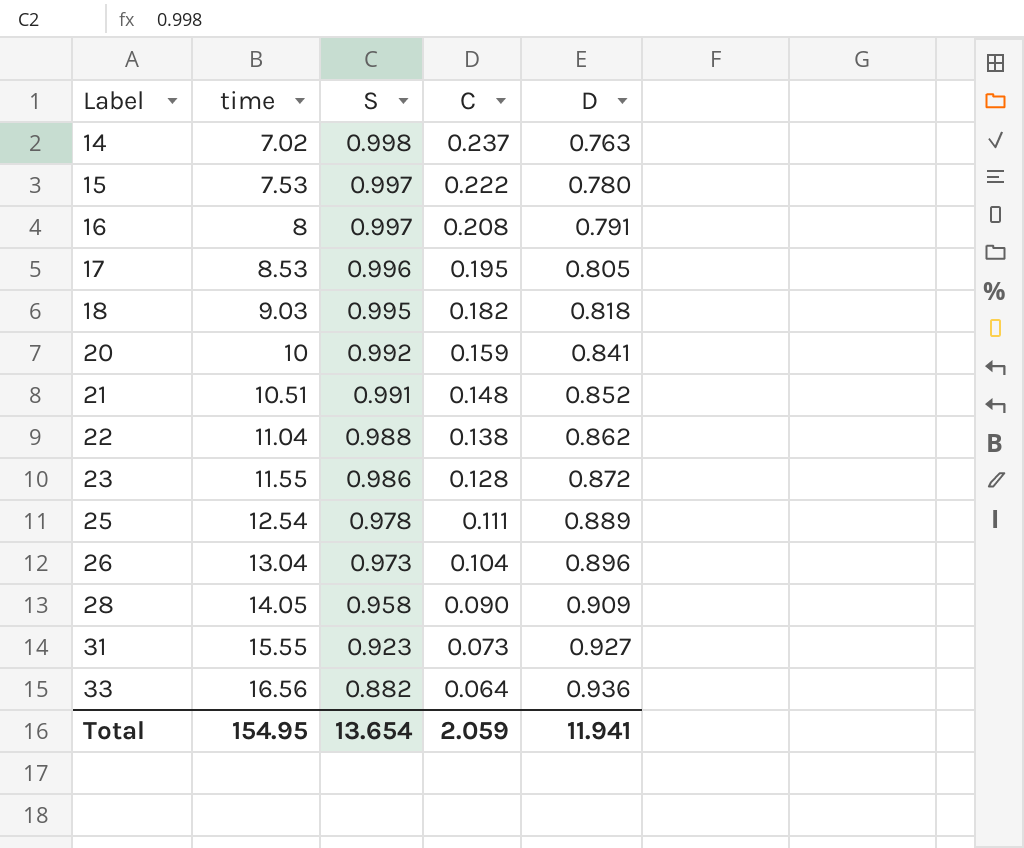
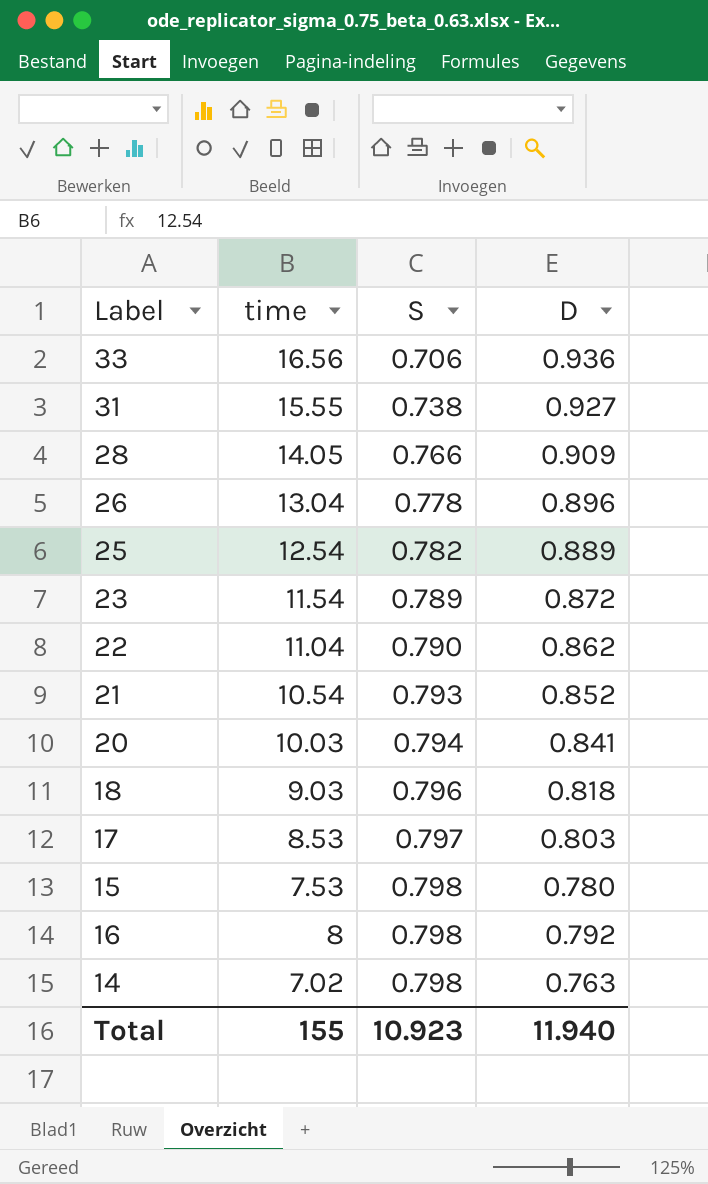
row order: Label ascending -> S ascending
column C | position: 4 -> none
33 | S: 0.882 -> 0.706
31 | S: 0.923 -> 0.738
28 | S: 0.958 -> 0.766
26 | S: 0.973 -> 0.778
25 | S: 0.978 -> 0.782
23 | time: 11.55 -> 11.54
23 | S: 0.986 -> 0.789
22 | S: 0.988 -> 0.790
21 | time: 10.51 -> 10.54
21 | S: 0.991 -> 0.793
20 | time: 10 -> 10.03
20 | S: 0.992 -> 0.794
18 | S: 0.995 -> 0.796
17 | S: 0.996 -> 0.797
17 | D: 0.805 -> 0.803
15 | S: 0.997 -> 0.798
16 | S: 0.997 -> 0.798
16 | D: 0.791 -> 0.792
14 | S: 0.998 -> 0.798
Total | time: 154.95 -> 155
Total | S: 13.654 -> 10.923
Total | D: 11.941 -> 11.940

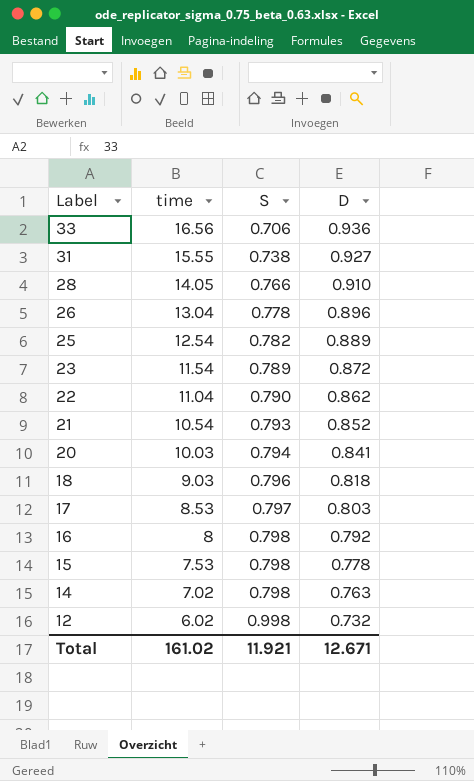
row order: S ascending -> Label descending
28 | D: 0.909 -> 0.910
15 | D: 0.780 -> 0.778
row 12: none -> 6.02 | 0.998 | 0.732
Total | time: 155 -> 161.02
Total | S: 10.923 -> 11.921
Total | D: 11.940 -> 12.671

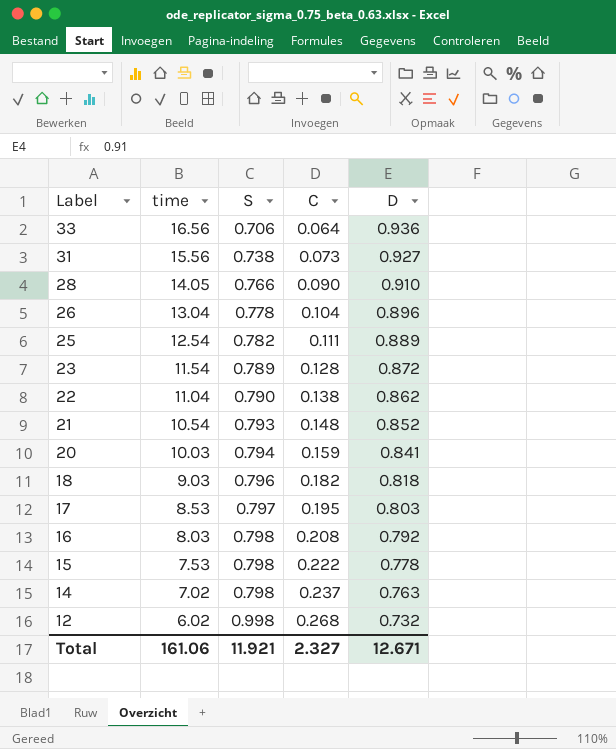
column C | position: none -> 4
31 | time: 15.55 -> 15.56
16 | time: 8 -> 8.03
Total | time: 161.02 -> 161.06

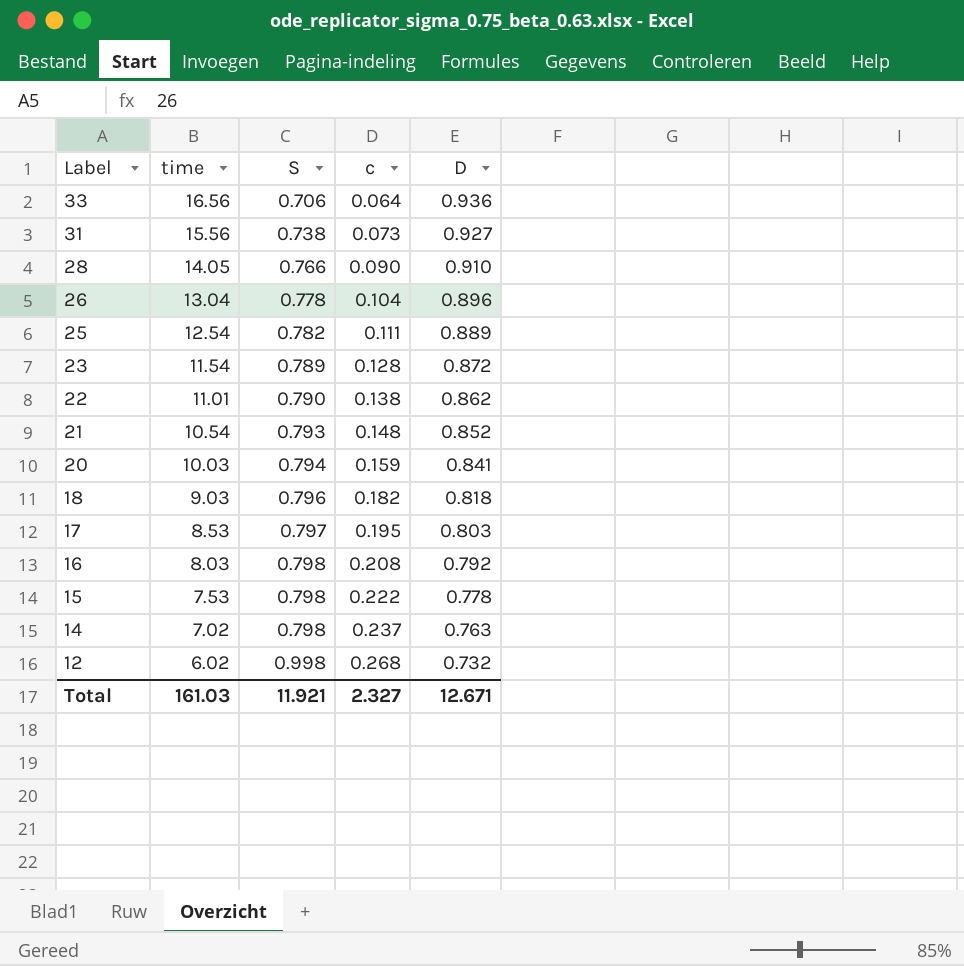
column name: C -> c
22 | time: 11.04 -> 11.01
Total | time: 161.06 -> 161.03

